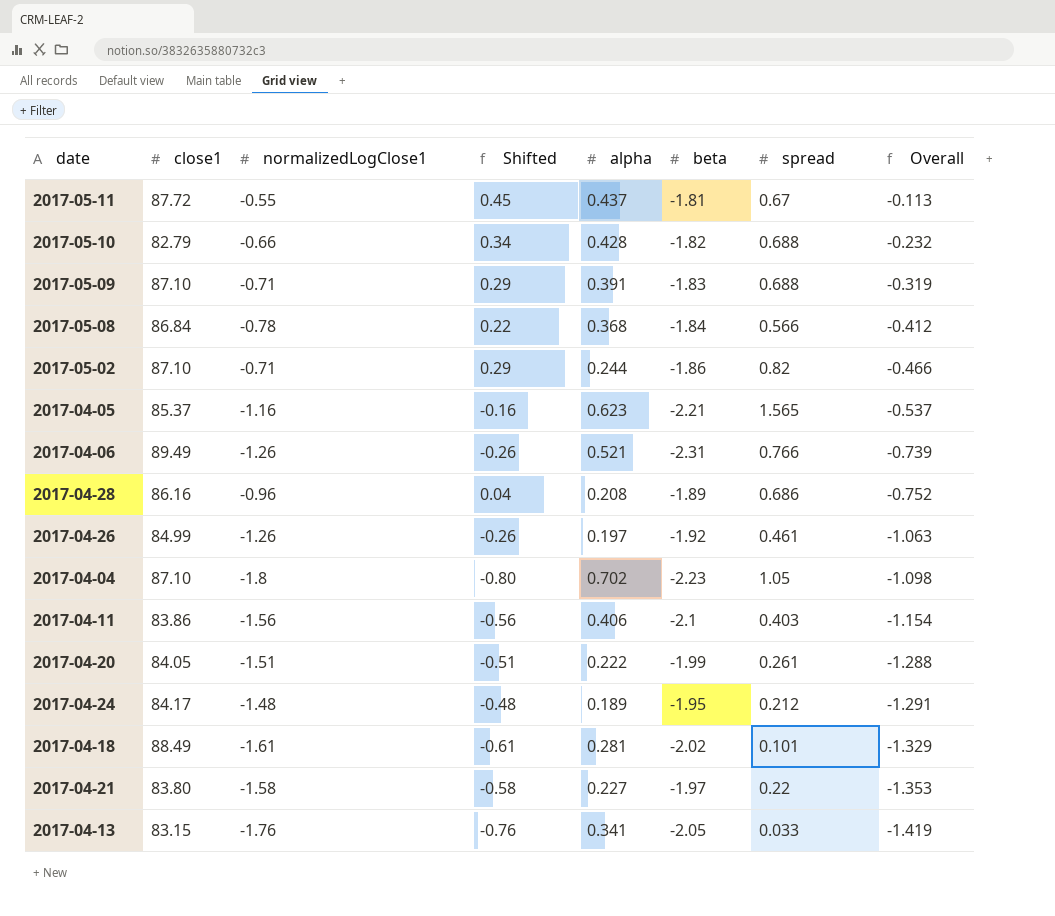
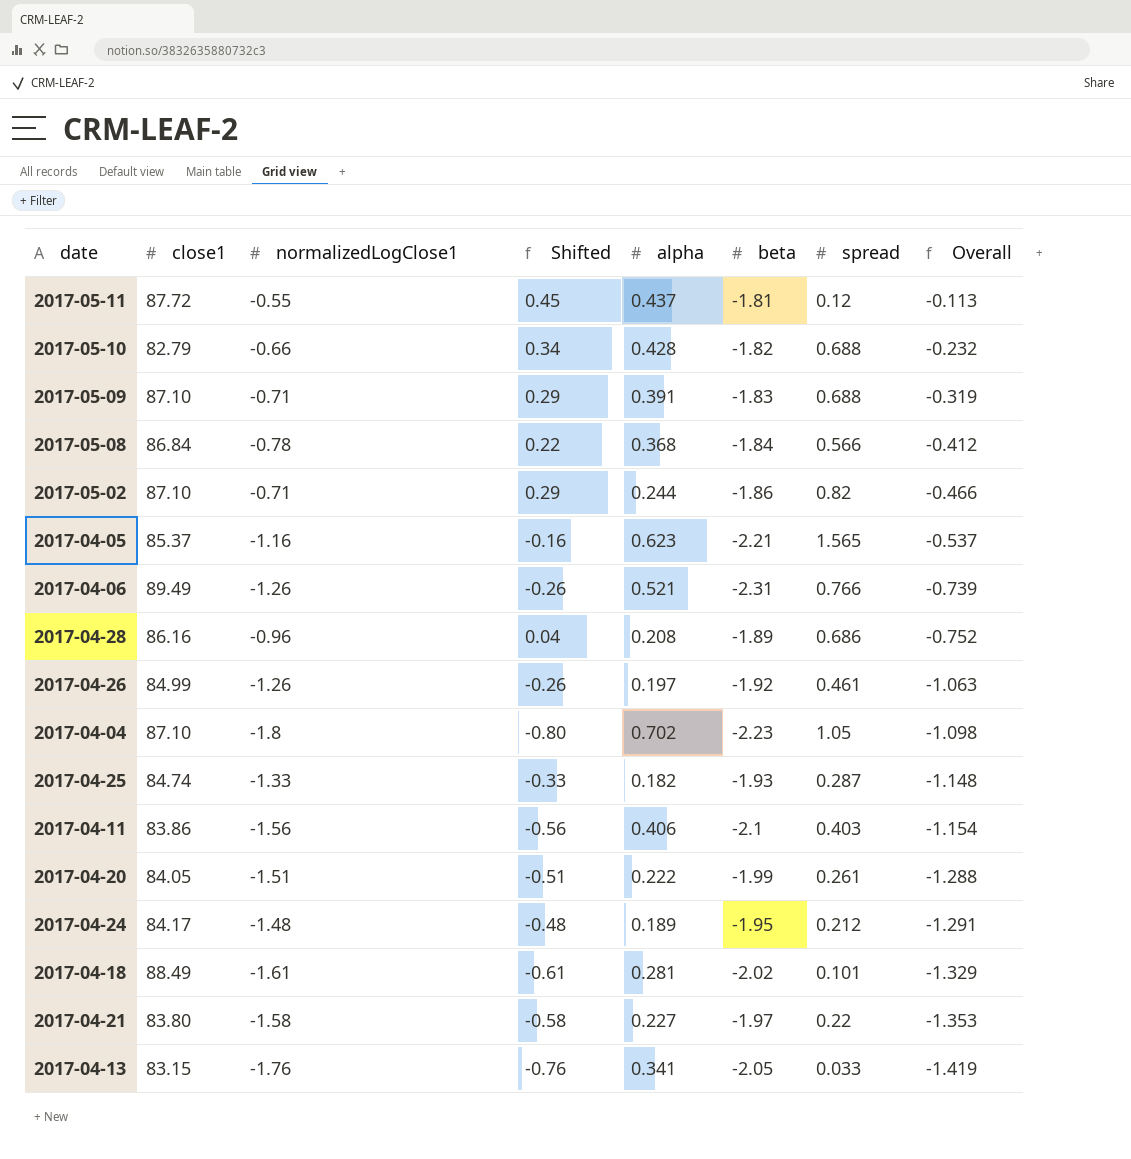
2017-05-11 | spread: 0.67 -> 0.12
row 2017-04-25: none -> 84.74 | -1.33 | -0.33 | 0.182 | -1.93 | 0.287 | -1.148

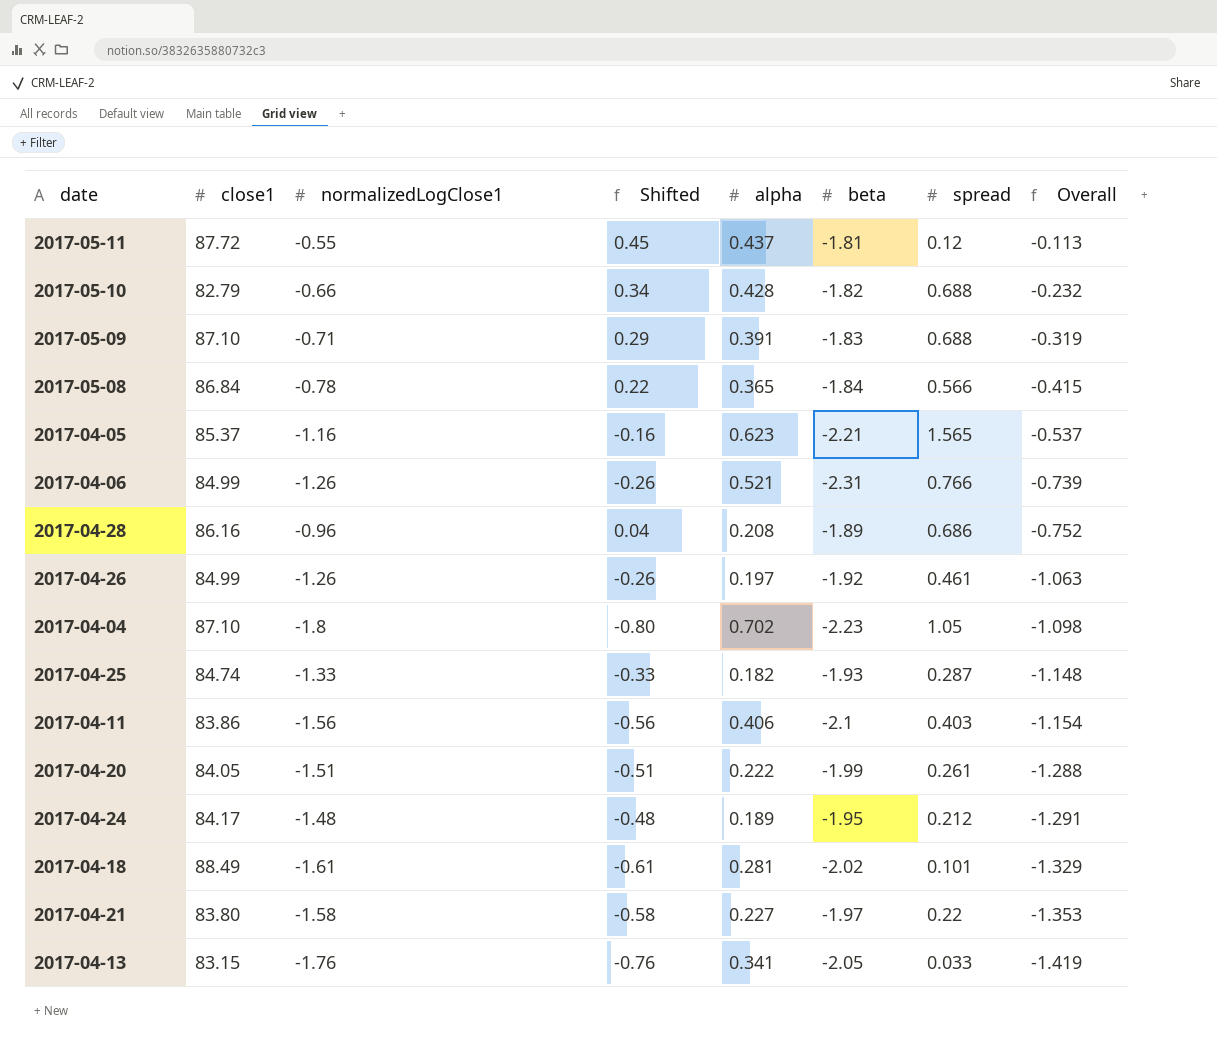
row 2017-05-02: 87.10 | -0.71 | 0.29 | 0.244 | -1.86 | 0.82 | -0.466 -> none
2017-05-08 | alpha: 0.368 -> 0.365
2017-05-08 | Overall: -0.412 -> -0.415
2017-04-06 | close1: 89.49 -> 84.99

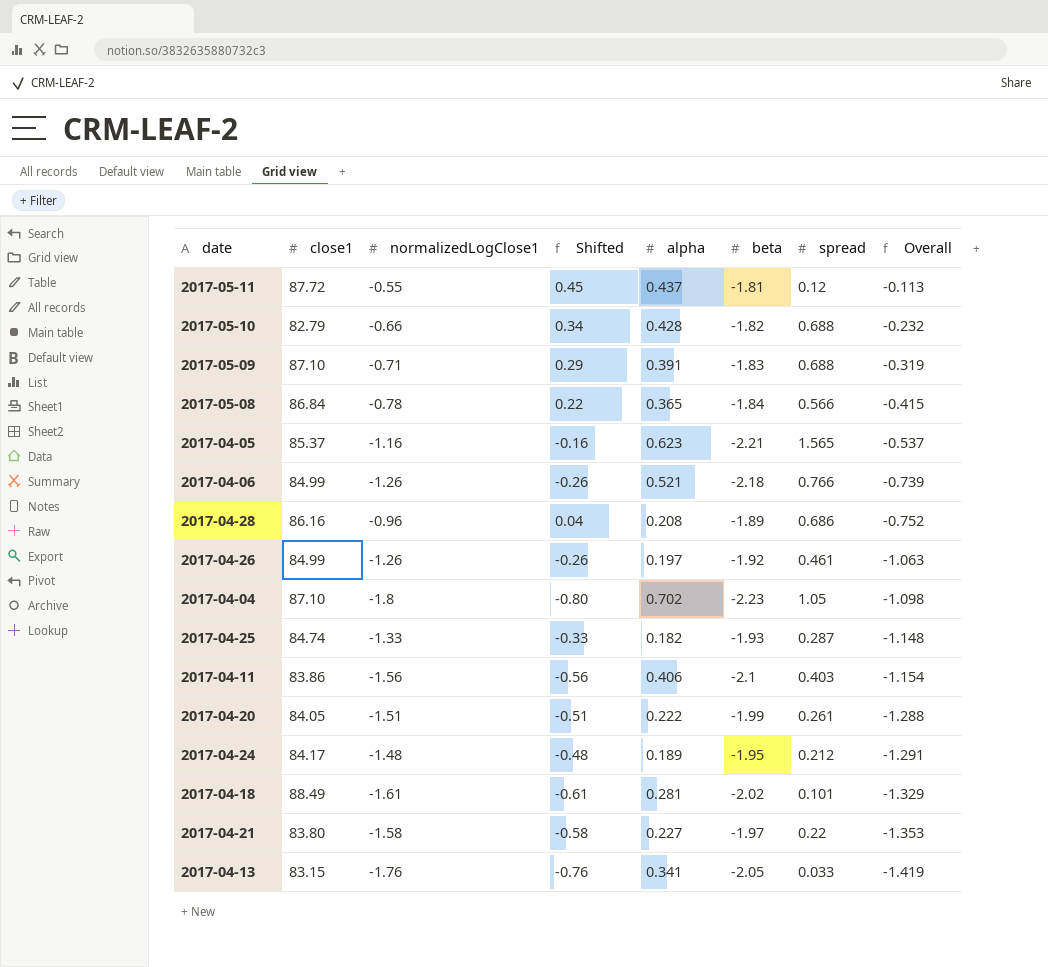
2017-04-06 | beta: -2.31 -> -2.18

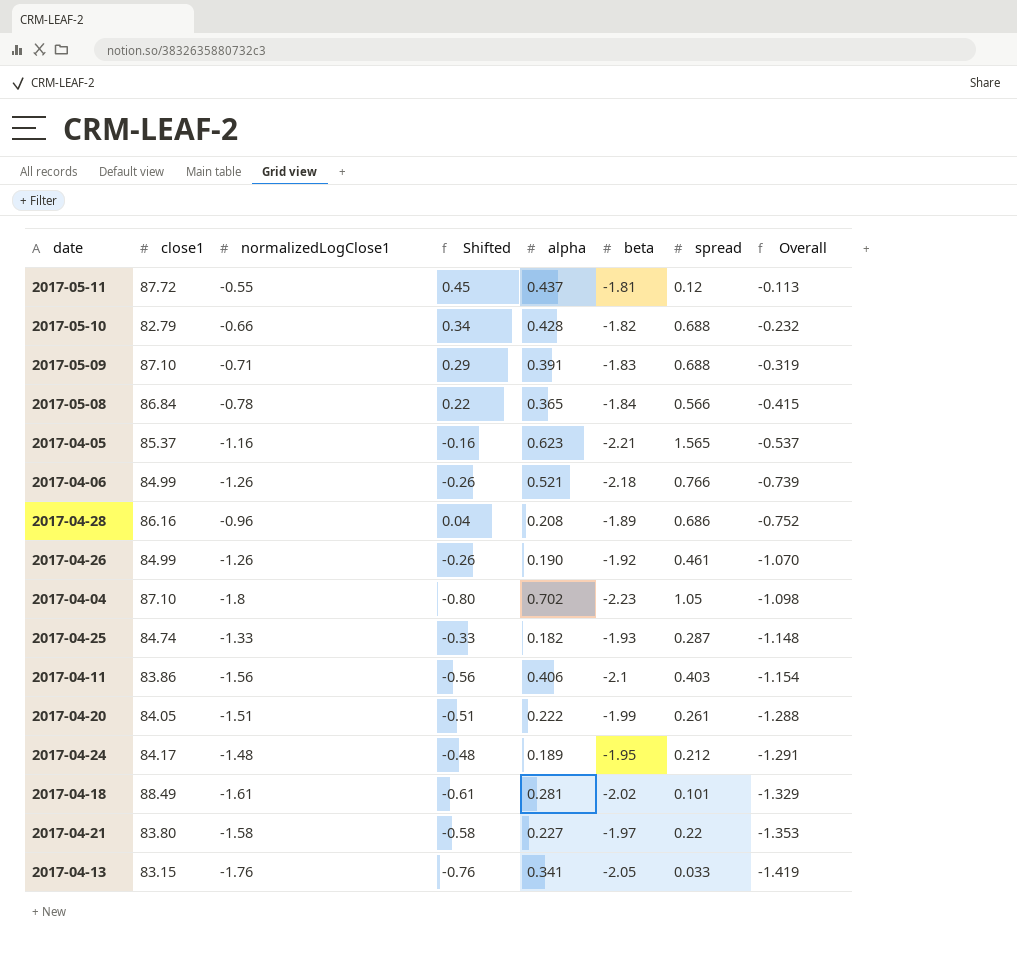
2017-04-26 | alpha: 0.197 -> 0.190
2017-04-26 | Overall: -1.063 -> -1.070

